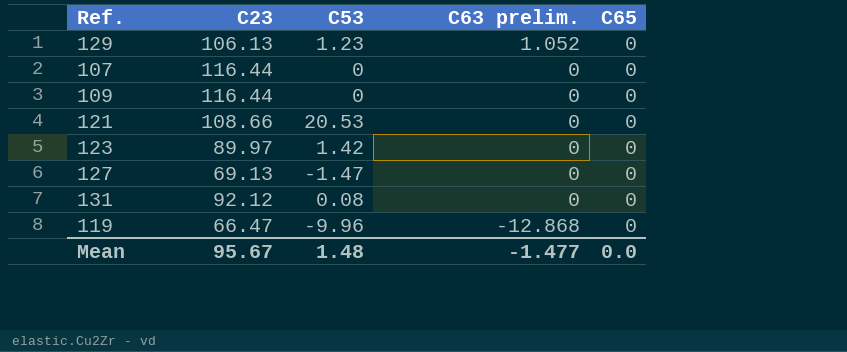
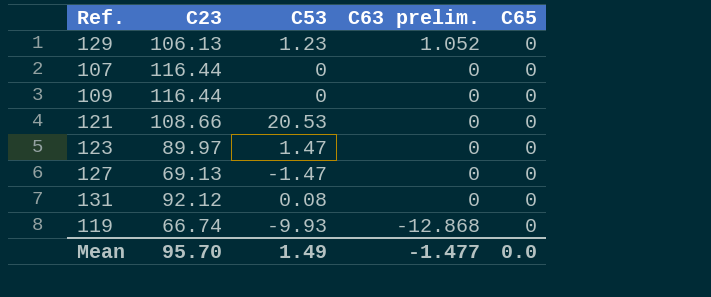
123 | C53: 1.42 -> 1.47
119 | C23: 66.47 -> 66.74
119 | C53: -9.96 -> -9.93
Mean | C23: 95.67 -> 95.70
Mean | C53: 1.48 -> 1.49

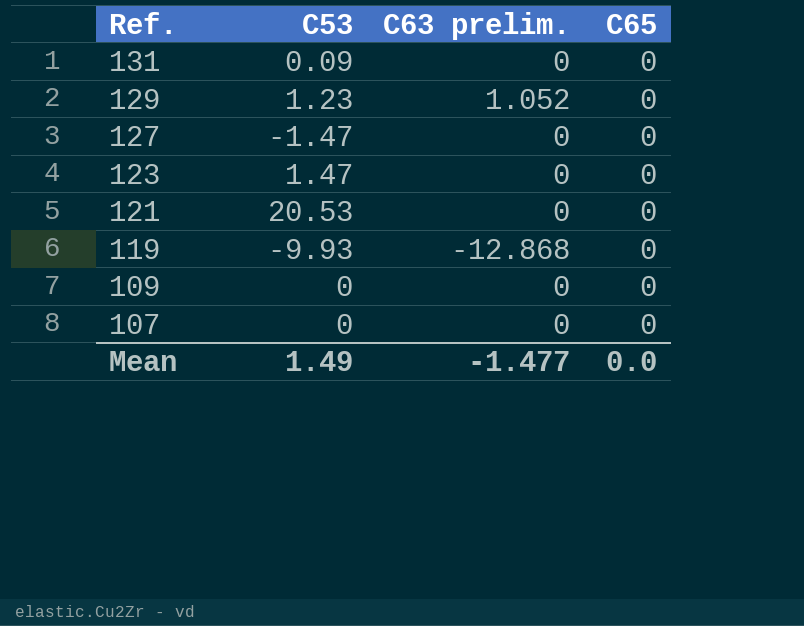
row order: C63 prelim. descending -> Ref. descending
column C23 | position: 2 -> none
131 | C53: 0.08 -> 0.09

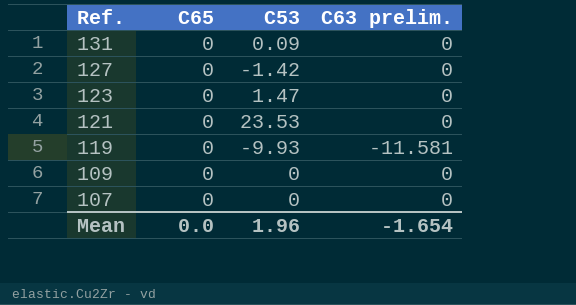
column C65 | position: 4 -> 2
row 129: 1.23 | 1.052 | 0 -> none
127 | C53: -1.47 -> -1.42
121 | C53: 20.53 -> 23.53
119 | C63 prelim.: -12.868 -> -11.581
Mean | C53: 1.49 -> 1.96
Mean | C63 prelim.: -1.477 -> -1.654

